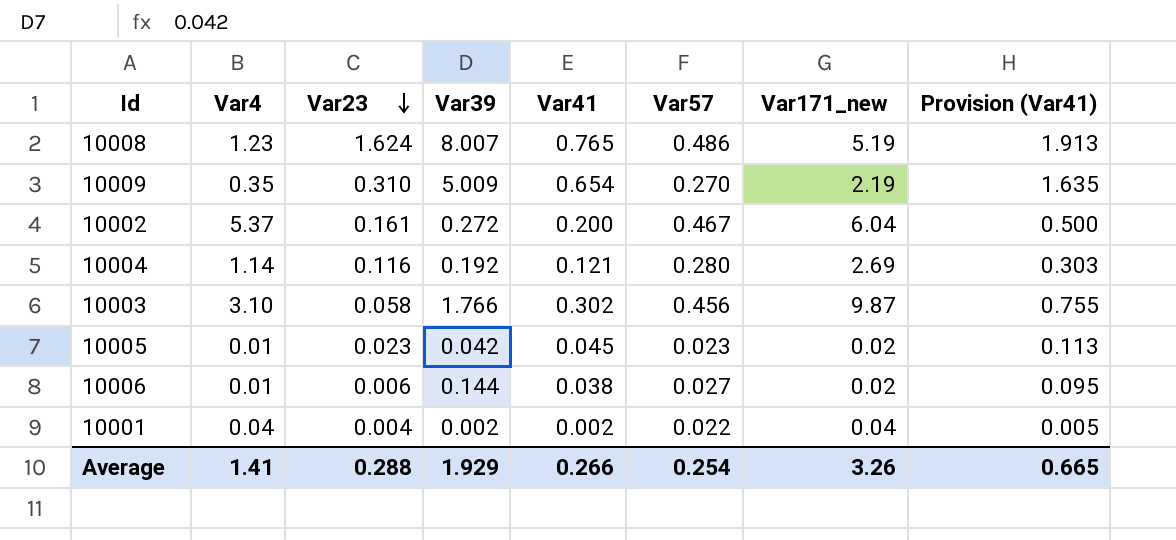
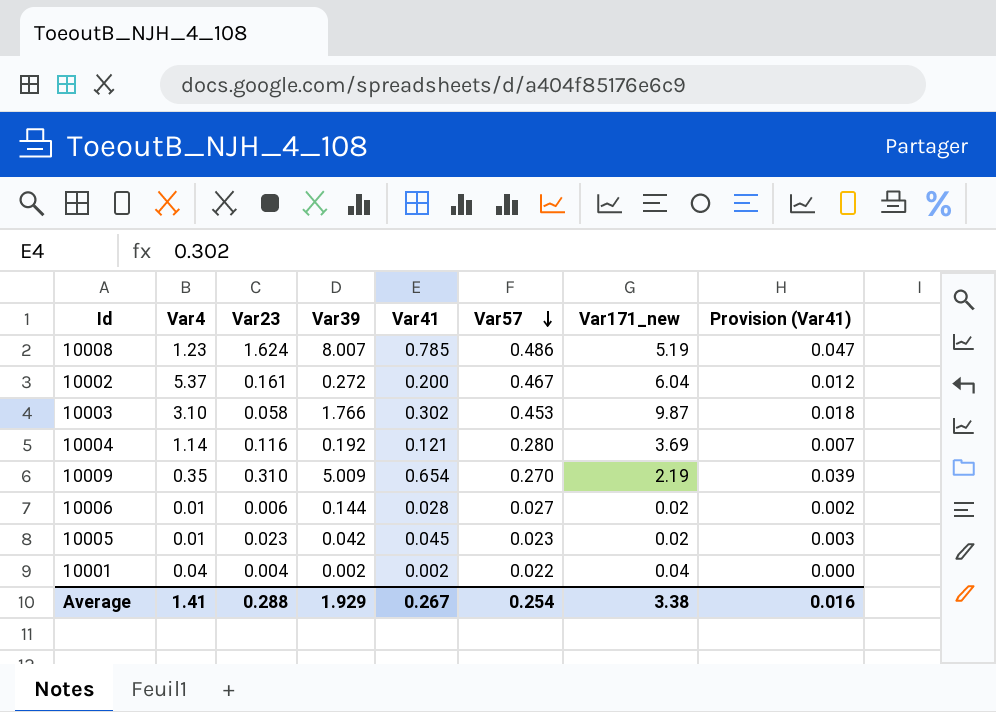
row order: Var23 descending -> Var57 descending
column Provision (Var41) | formula: [Var41] * 2.5 -> [Var41] * 0.06
10008 | Var41: 0.765 -> 0.785
10003 | Var57: 0.456 -> 0.453
10004 | Var171_new: 2.69 -> 3.69
10006 | Var41: 0.038 -> 0.028
Average | Var41: 0.266 -> 0.267
Average | Var171_new: 3.26 -> 3.38
Average | Provision (Var41): 0.665 -> 0.016

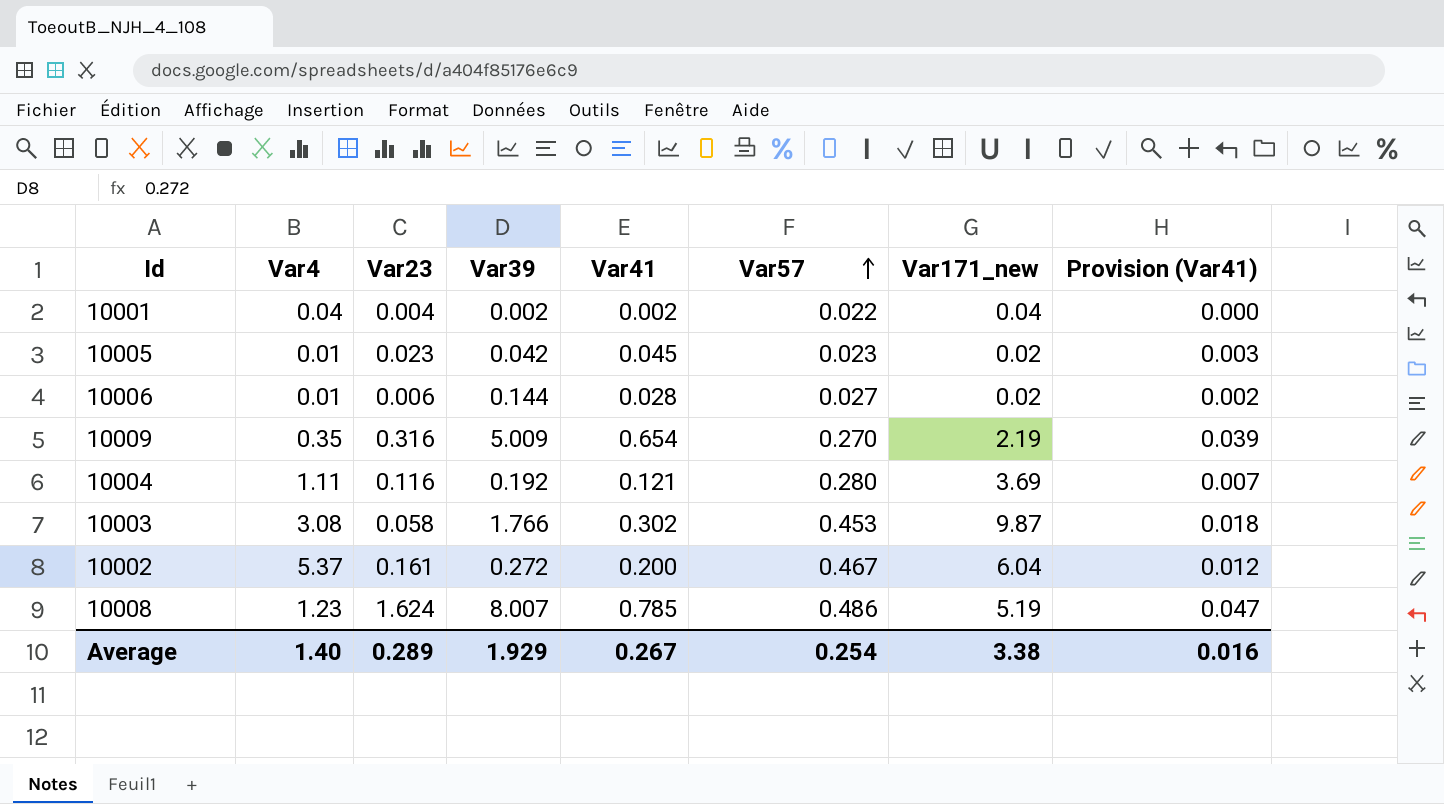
row order: Var57 descending -> Var57 ascending
10009 | Var23: 0.310 -> 0.316
10004 | Var4: 1.14 -> 1.11
10003 | Var4: 3.10 -> 3.08
Average | Var4: 1.41 -> 1.40
Average | Var23: 0.288 -> 0.289

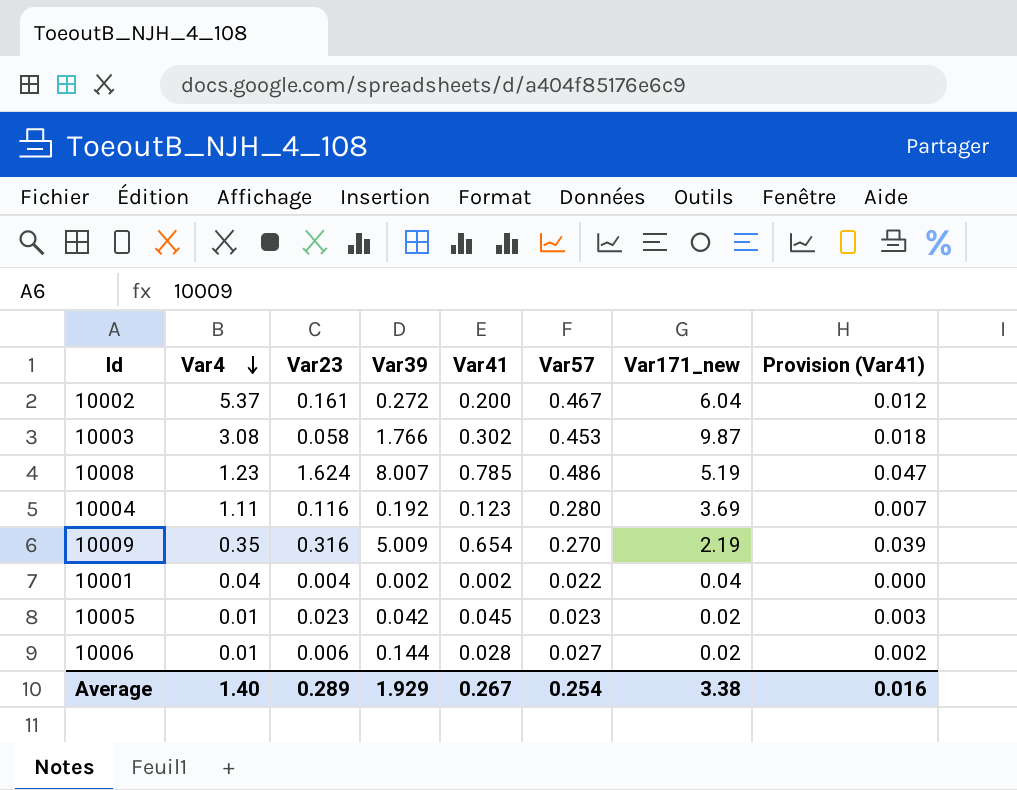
row order: Var57 ascending -> Var4 descending
10004 | Var41: 0.121 -> 0.123

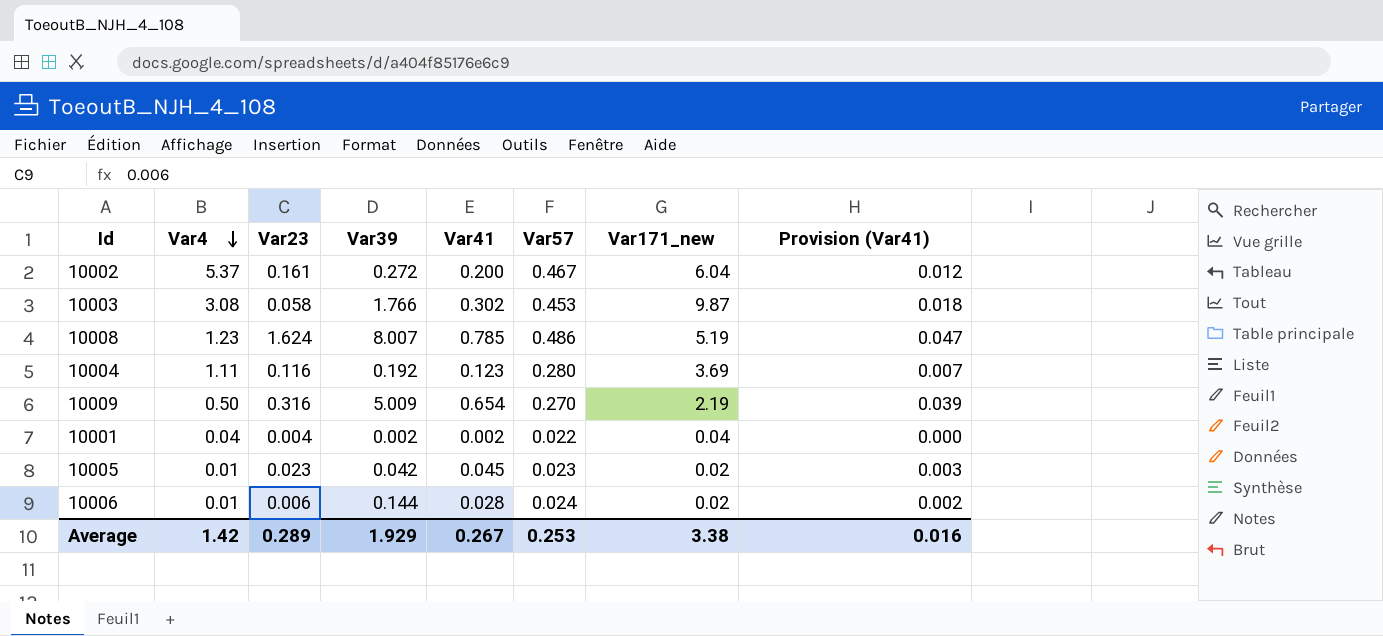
10009 | Var4: 0.35 -> 0.50
10006 | Var57: 0.027 -> 0.024
Average | Var4: 1.40 -> 1.42
Average | Var57: 0.254 -> 0.253

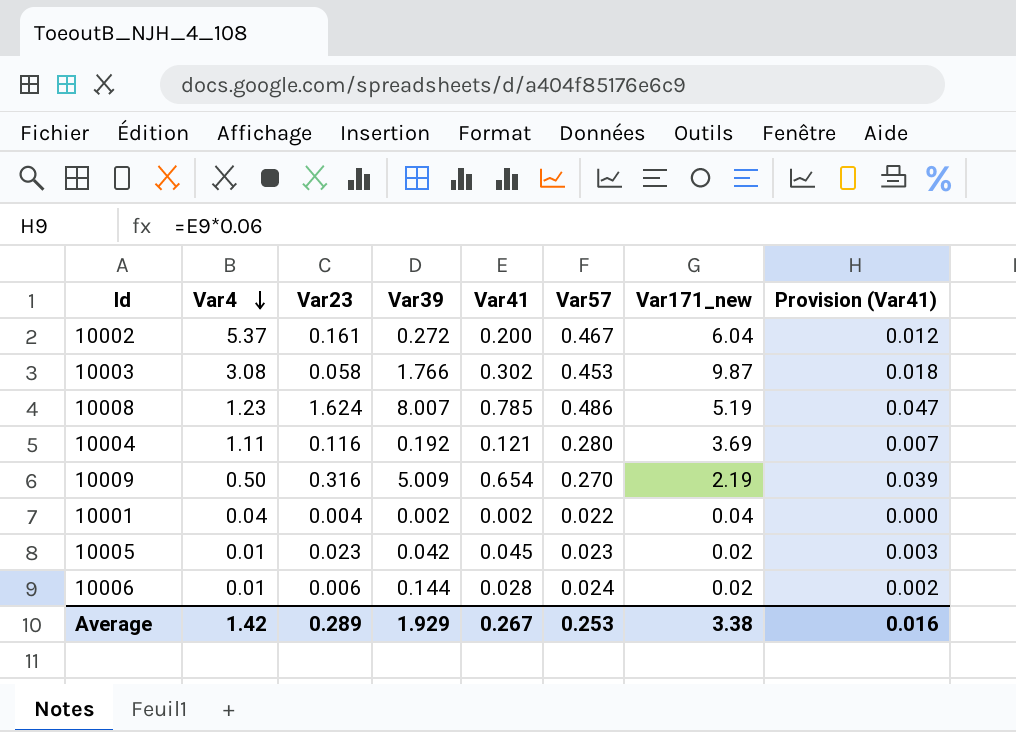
10004 | Var41: 0.123 -> 0.121

